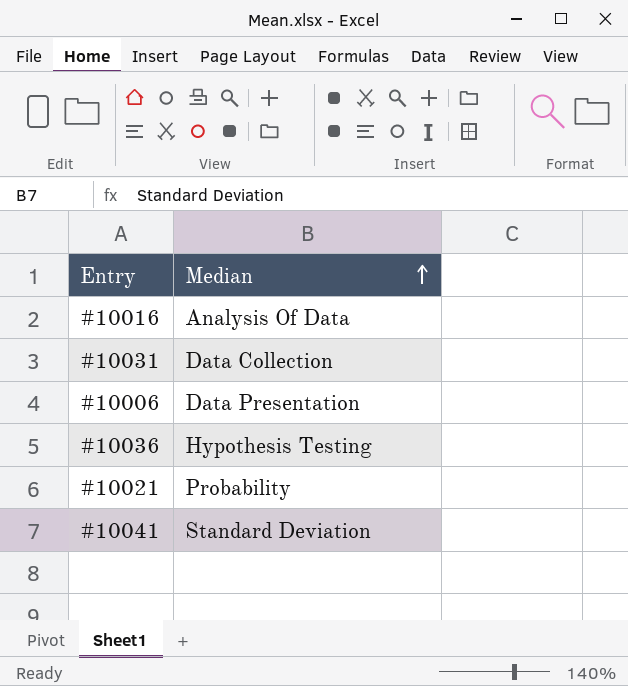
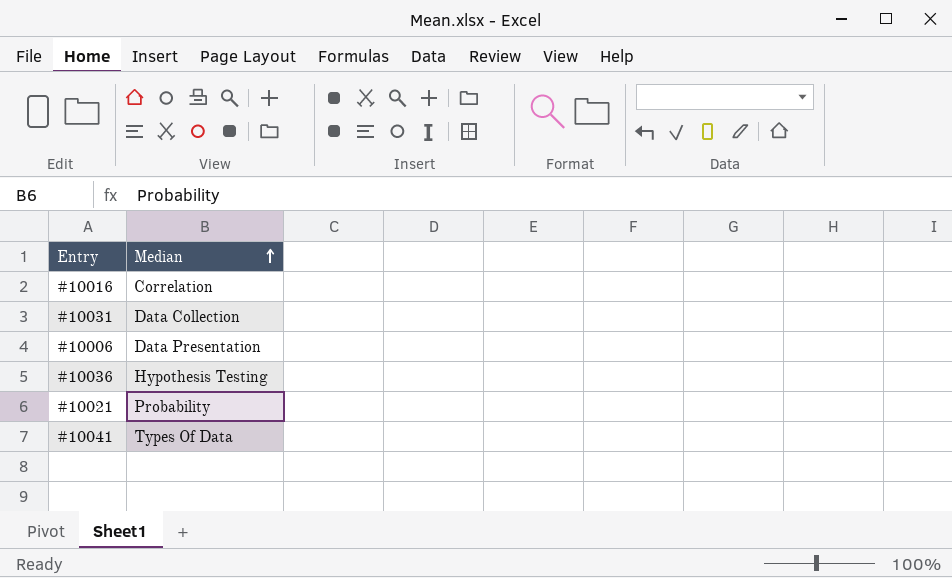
#10016 | Median: Analysis Of Data -> Correlation
#10041 | Median: Standard Deviation -> Types Of Data

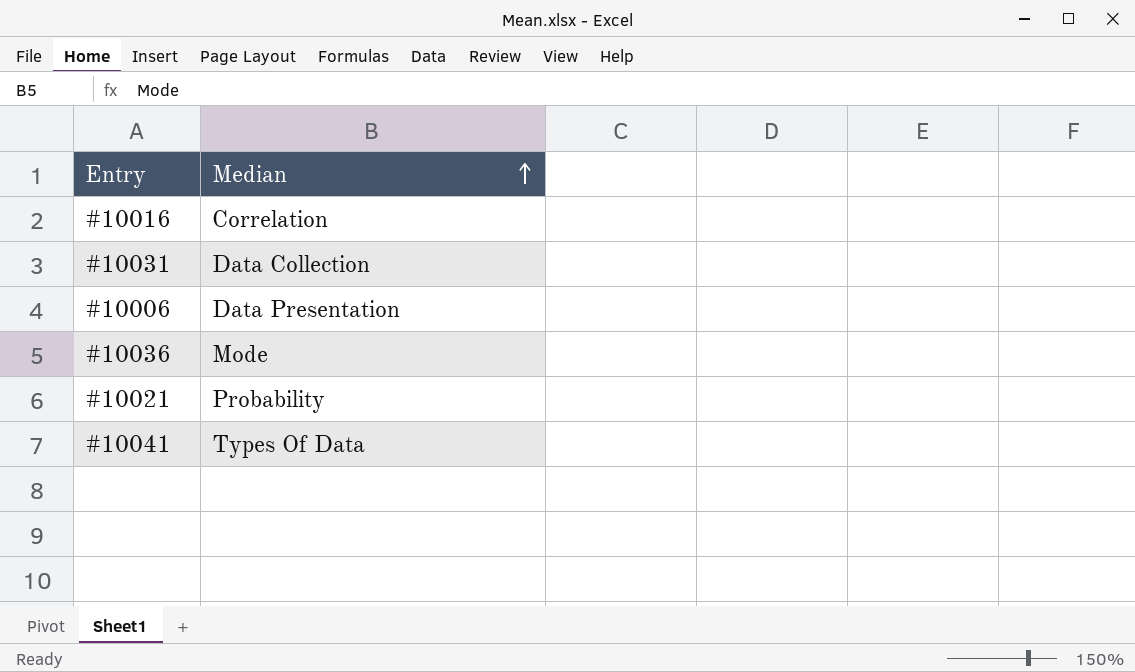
#10036 | Median: Hypothesis Testing -> Mode

